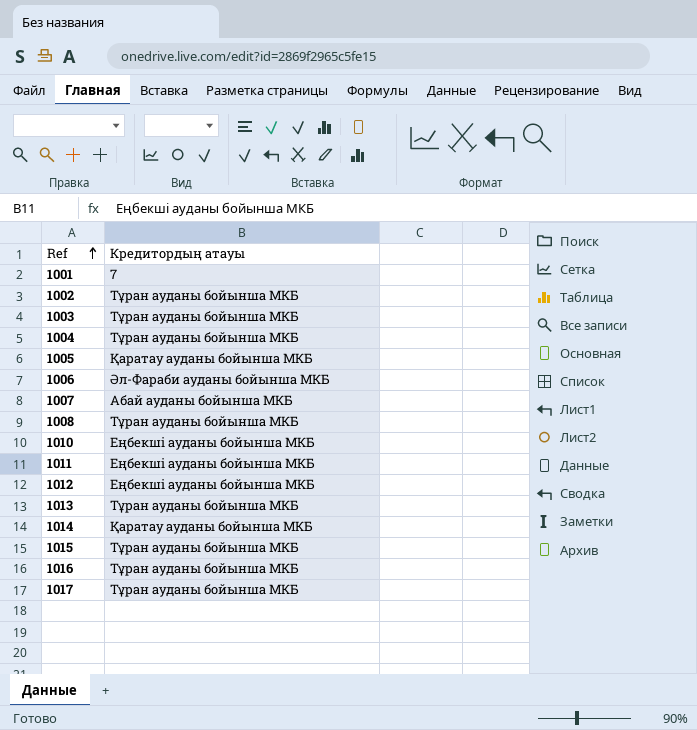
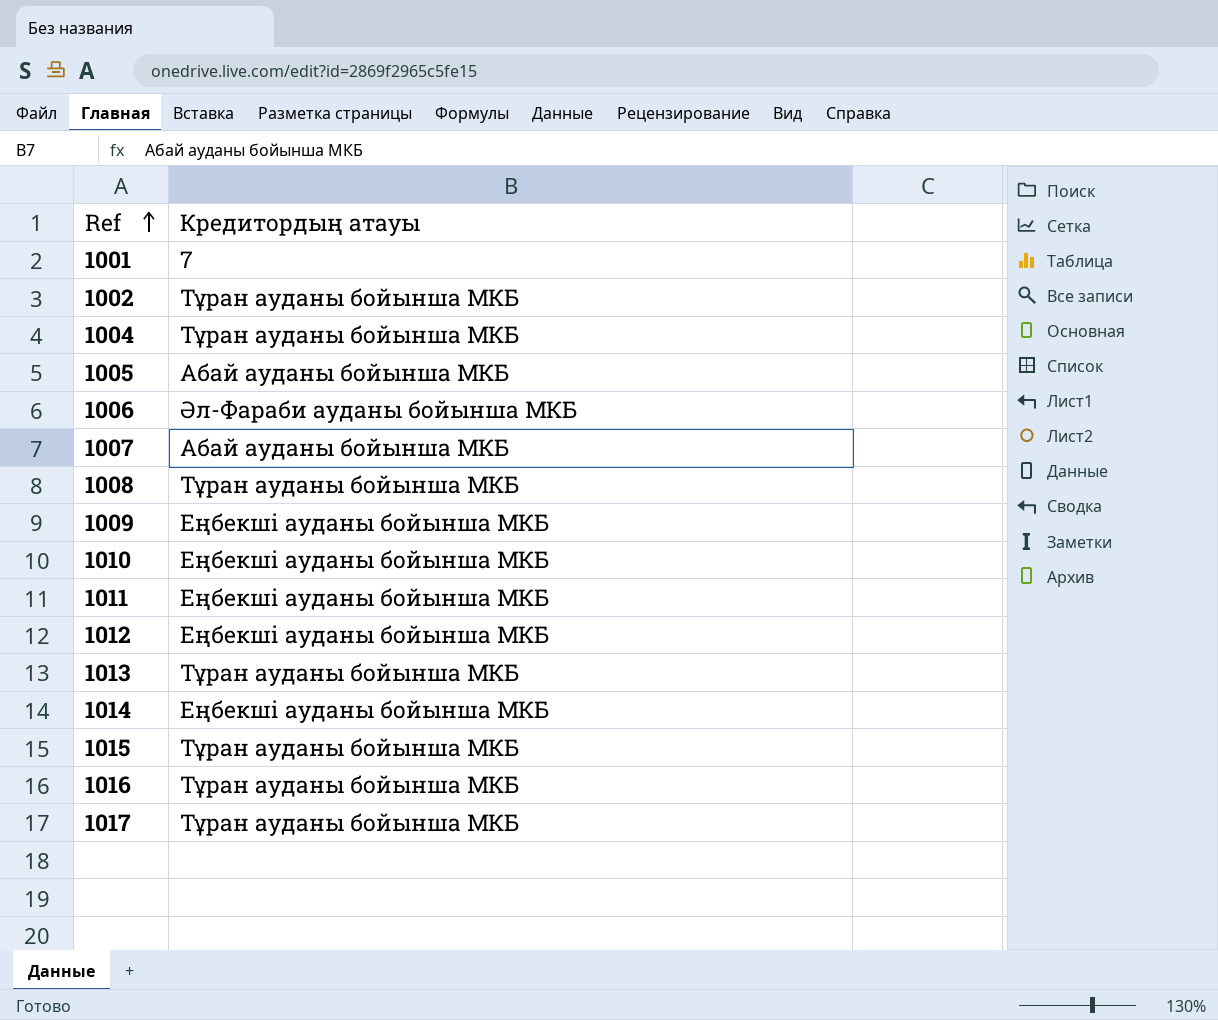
row 1003: Тұран ауданы бойынша МКБ -> none
1005 | Кредитордың атауы: Қаратау ауданы бойынша МКБ -> Абай ауданы бойынша МКБ
row 1009: none -> Еңбекші ауданы бойынша МКБ
1014 | Кредитордың атауы: Қаратау ауданы бойынша МКБ -> Еңбекші ауданы бойынша МКБ

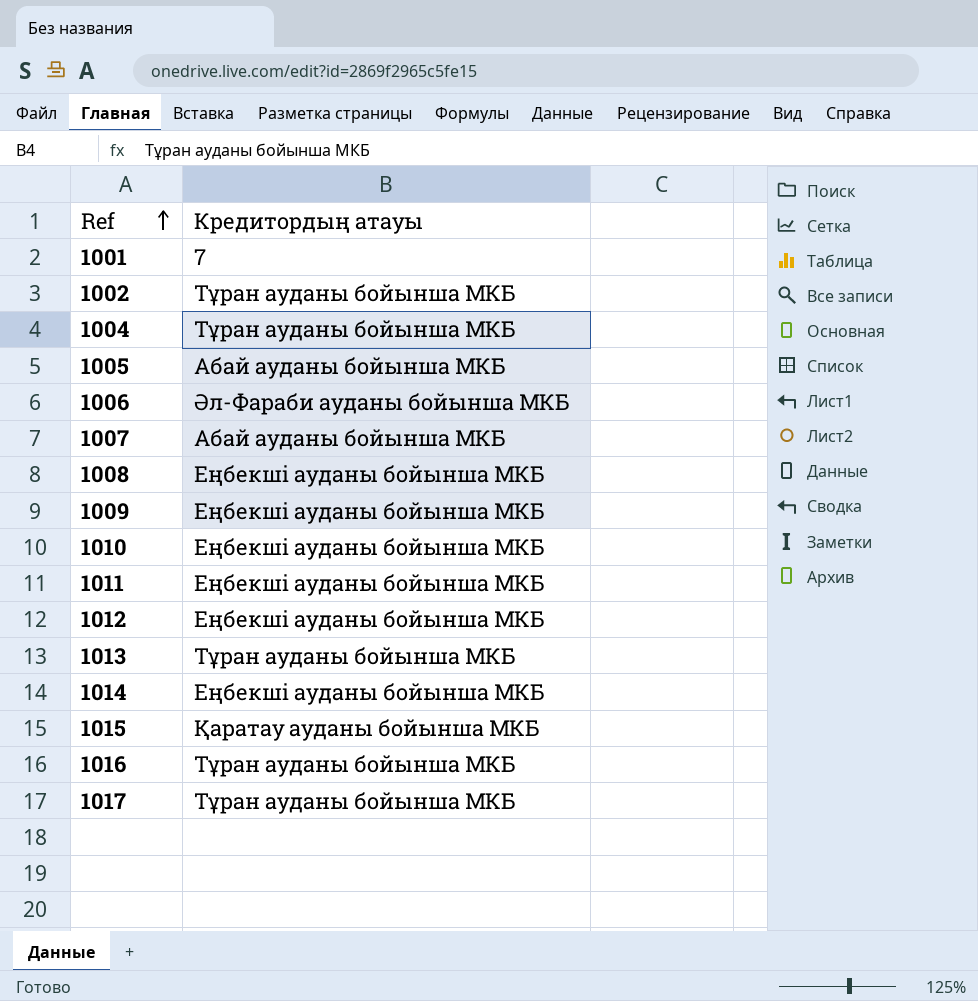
1008 | Кредитордың атауы: Тұран ауданы бойынша МКБ -> Еңбекші ауданы бойынша МКБ
1015 | Кредитордың атауы: Тұран ауданы бойынша МКБ -> Қаратау ауданы бойынша МКБ

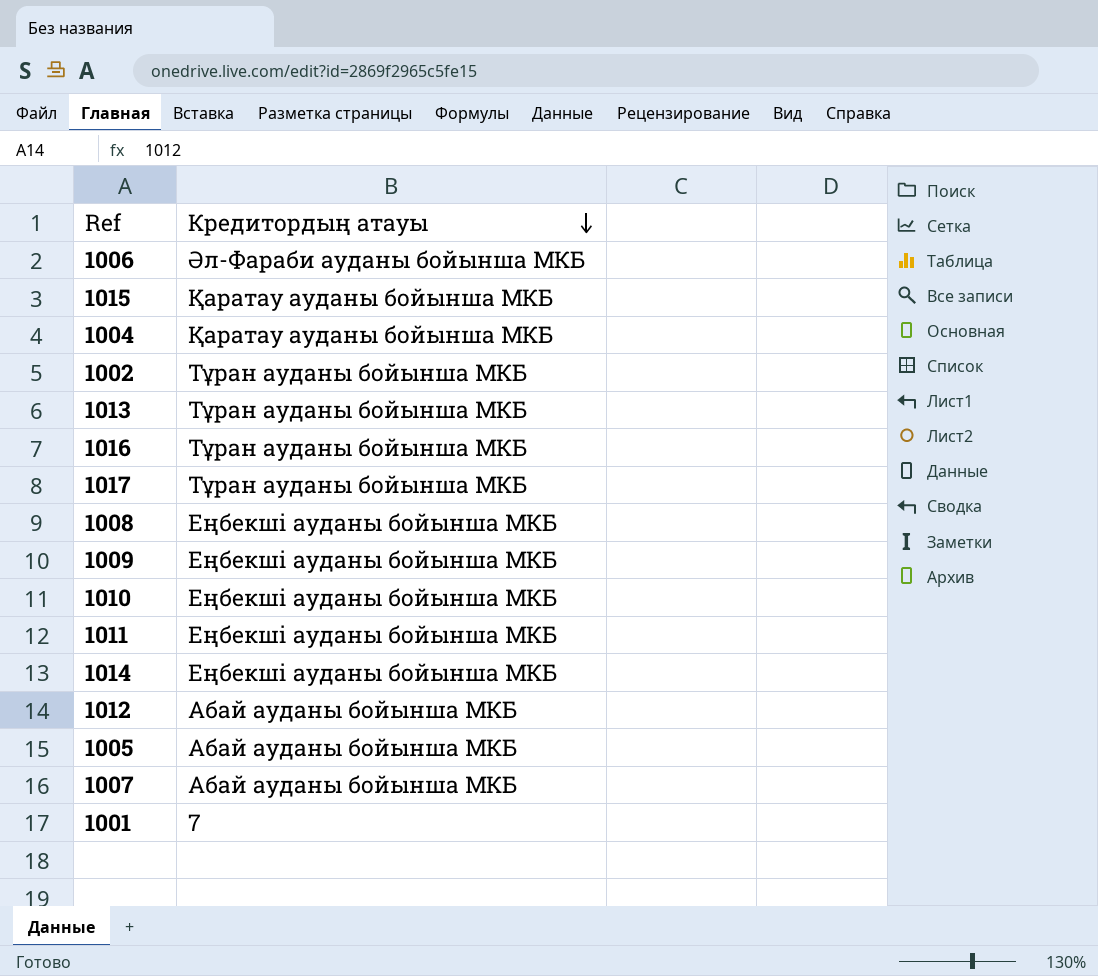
row order: Ref ascending -> Кредитордың атауы descending
1004 | Кредитордың атауы: Тұран ауданы бойынша МКБ -> Қаратау ауданы бойынша МКБ
1012 | Кредитордың атауы: Еңбекші ауданы бойынша МКБ -> Абай ауданы бойынша МКБ

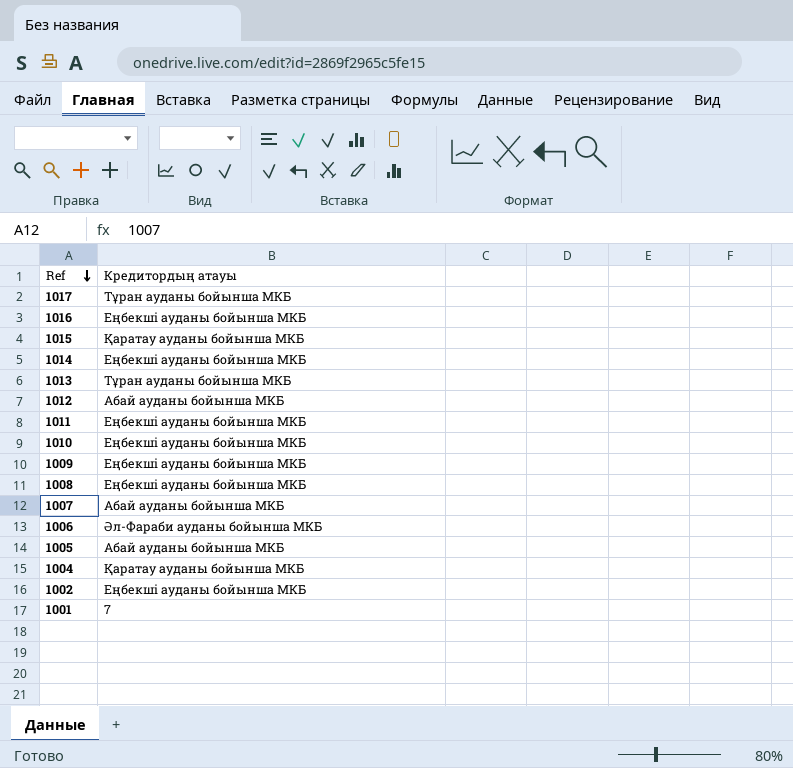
row order: Кредитордың атауы descending -> Ref descending
1016 | Кредитордың атауы: Тұран ауданы бойынша МКБ -> Еңбекші ауданы бойынша МКБ
1002 | Кредитордың атауы: Тұран ауданы бойынша МКБ -> Еңбекші ауданы бойынша МКБ

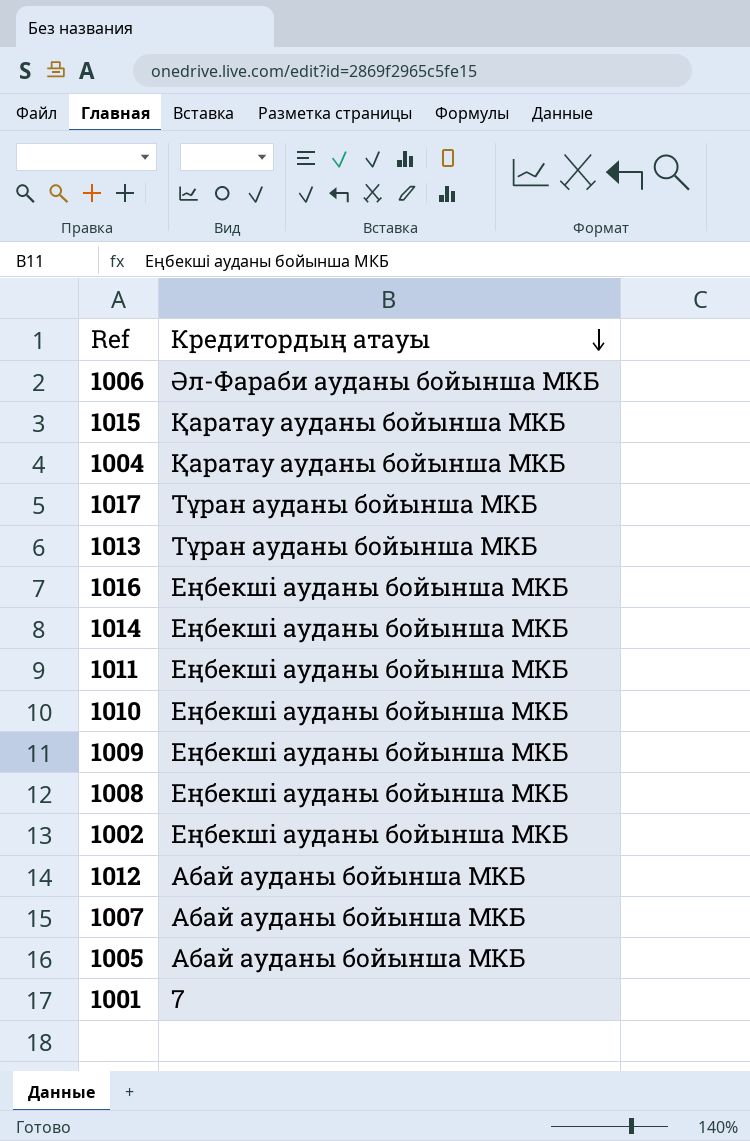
row order: Ref descending -> Кредитордың атауы descending

